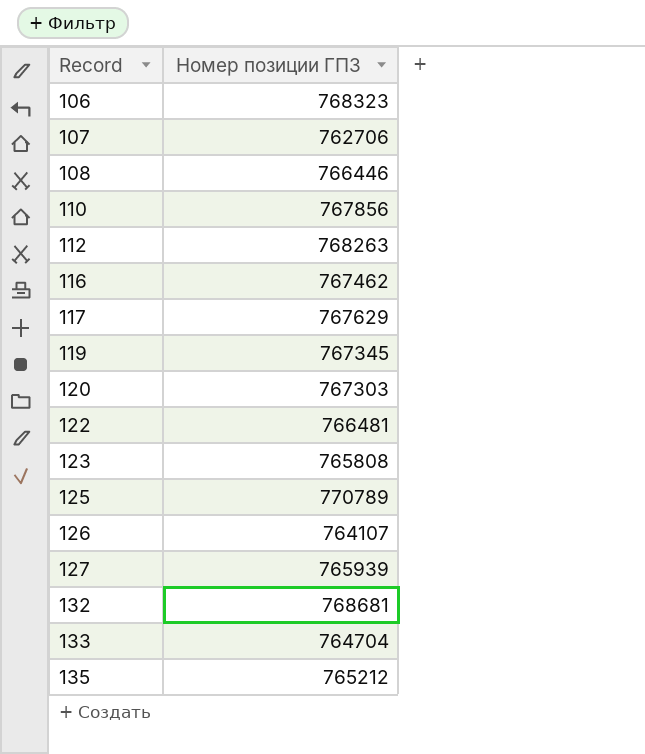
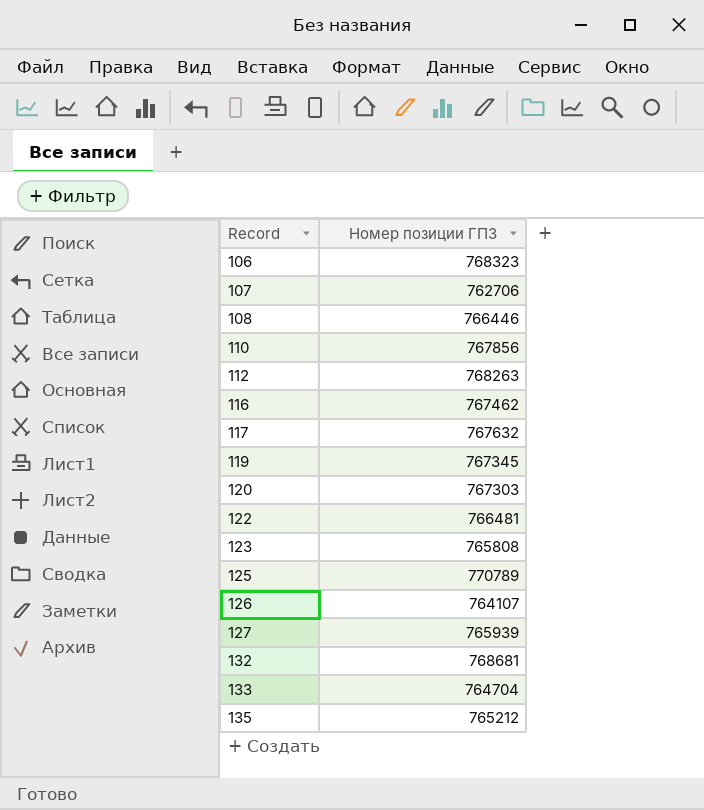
117 | Номер позиции ГПЗ: 767629 -> 767632

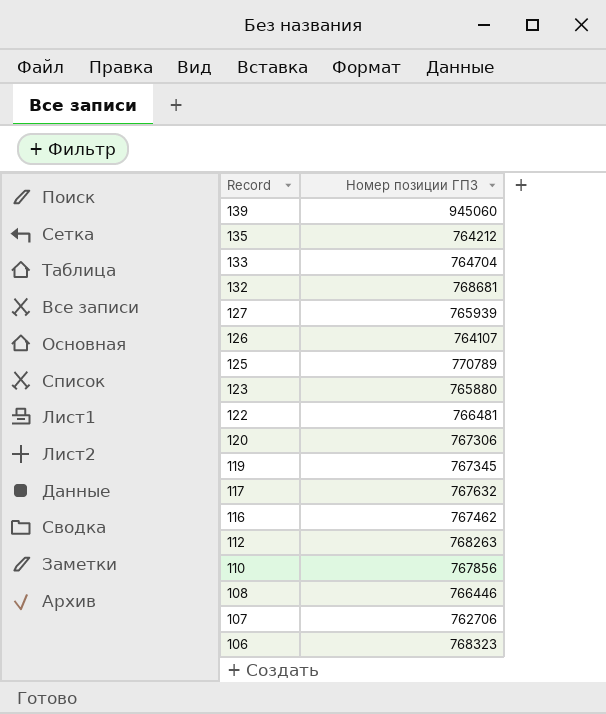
row order: Record ascending -> Record descending
row 139: none -> 945060
135 | Номер позиции ГПЗ: 765212 -> 764212
123 | Номер позиции ГПЗ: 765808 -> 765880
120 | Номер позиции ГПЗ: 767303 -> 767306

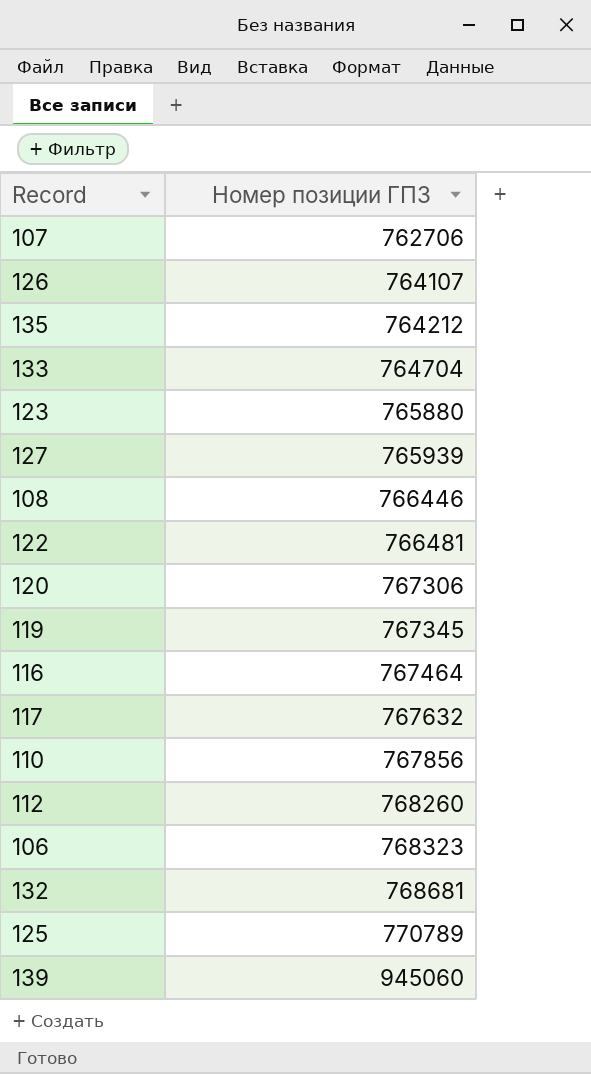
row order: Record descending -> Номер позиции ГПЗ ascending
116 | Номер позиции ГПЗ: 767462 -> 767464
112 | Номер позиции ГПЗ: 768263 -> 768260

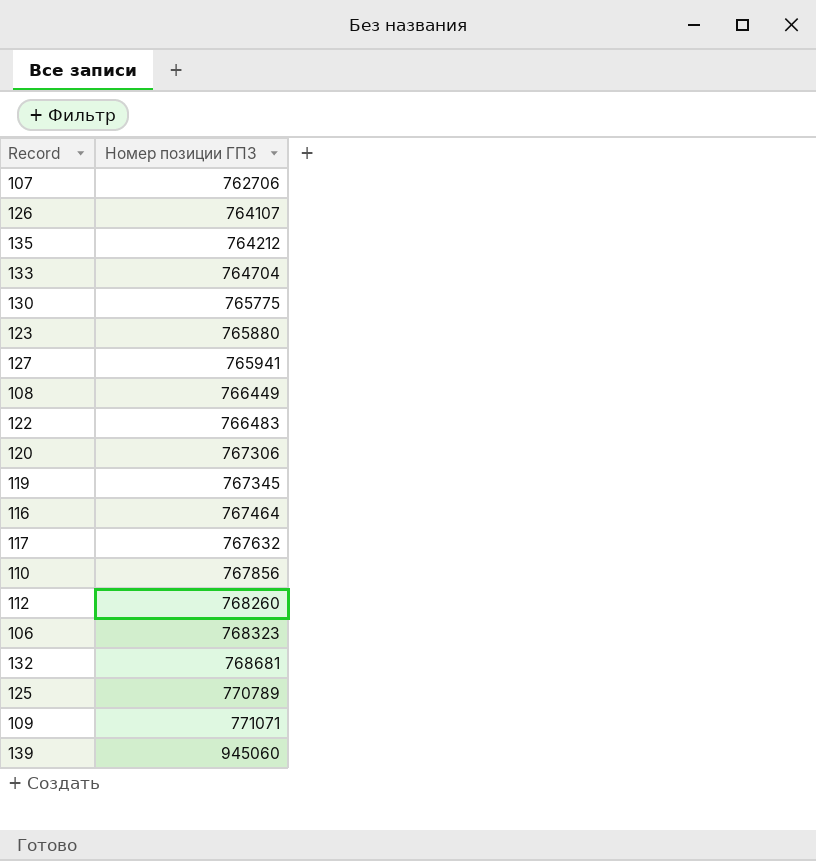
row 130: none -> 765775
127 | Номер позиции ГПЗ: 765939 -> 765941
108 | Номер позиции ГПЗ: 766446 -> 766449
122 | Номер позиции ГПЗ: 766481 -> 766483
row 109: none -> 771071

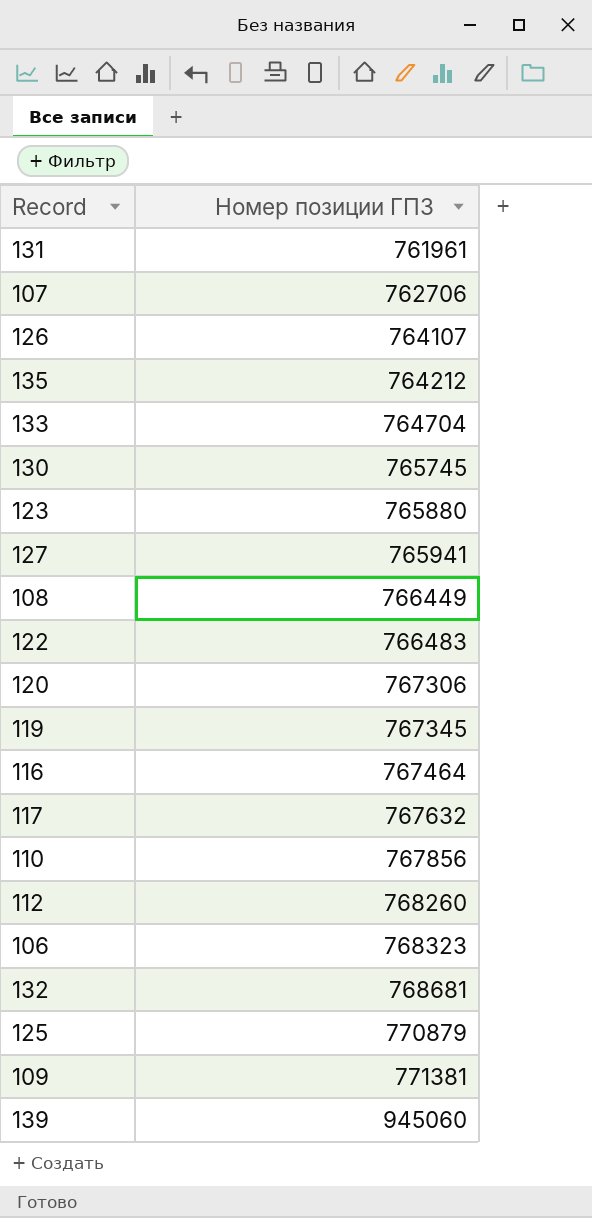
row 131: none -> 761961
130 | Номер позиции ГПЗ: 765775 -> 765745
125 | Номер позиции ГПЗ: 770789 -> 770879
109 | Номер позиции ГПЗ: 771071 -> 771381

